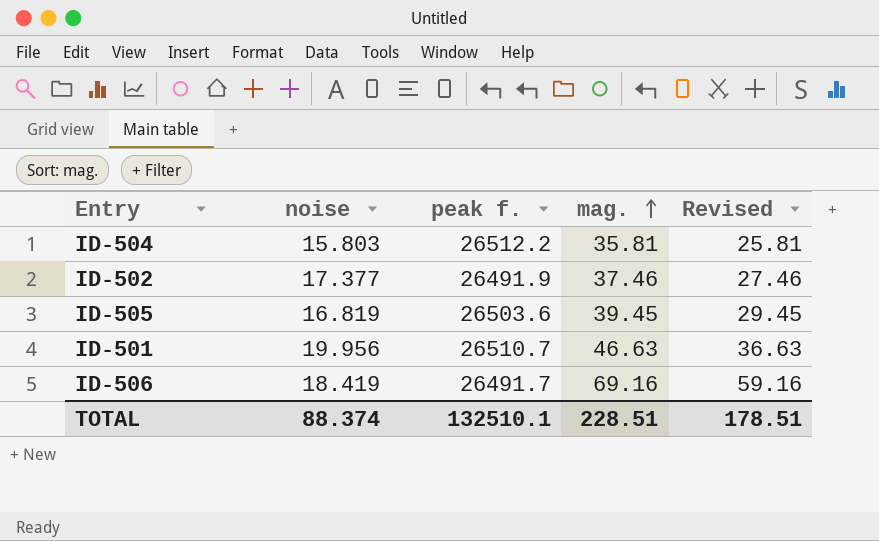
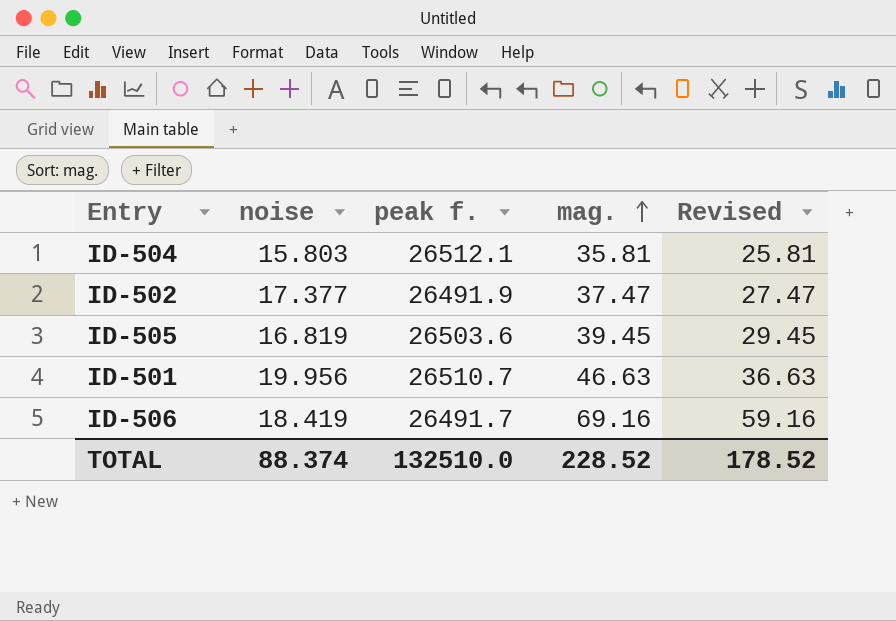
ID-504 | peak f.: 26512.2 -> 26512.1
ID-502 | mag.: 37.46 -> 37.47
ID-502 | Revised: 27.46 -> 27.47
TOTAL | peak f.: 132510.1 -> 132510.0
TOTAL | mag.: 228.51 -> 228.52
TOTAL | Revised: 178.51 -> 178.52

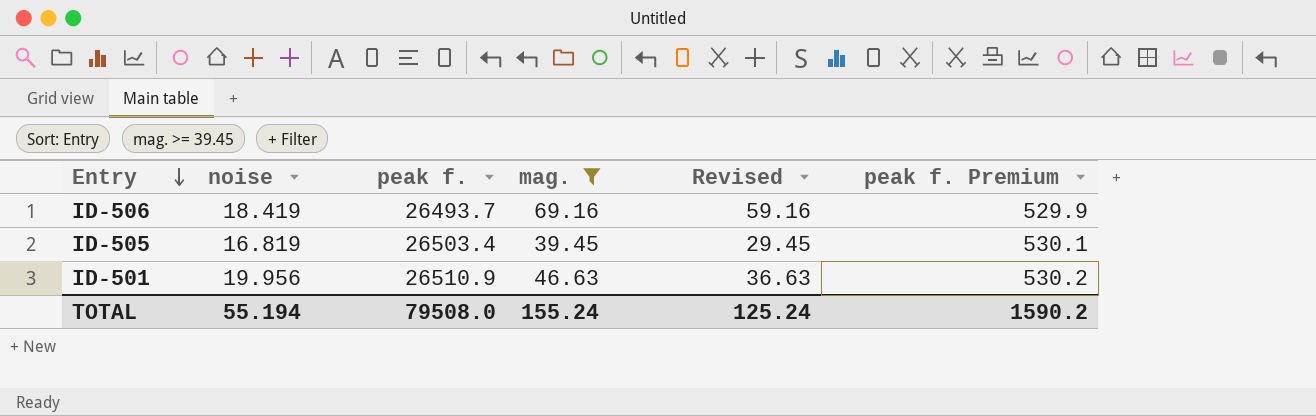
filter: none -> mag. >= 39.45
row order: mag. ascending -> Entry descending
column peak f. Premium | formula: none -> [peak f.] * 0.02
ID-506 | peak f.: 26491.7 -> 26493.7
ID-505 | peak f.: 26503.6 -> 26503.4
ID-501 | peak f.: 26510.7 -> 26510.9
TOTAL | noise: 88.374 -> 55.194
TOTAL | peak f.: 132510.0 -> 79508.0
TOTAL | mag.: 228.52 -> 155.24
TOTAL | Revised: 178.52 -> 125.24

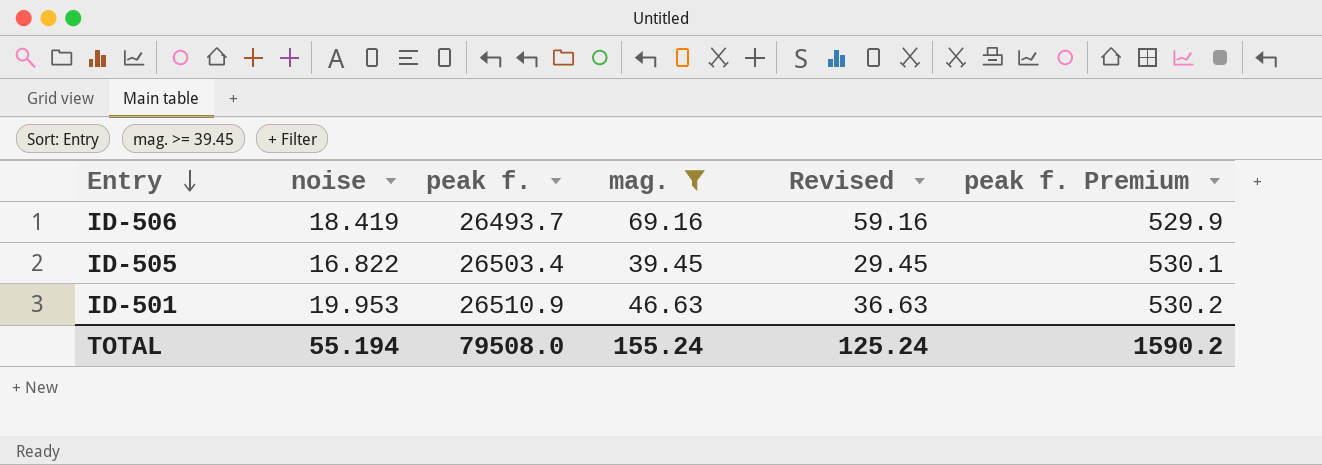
ID-505 | noise: 16.819 -> 16.822
ID-501 | noise: 19.956 -> 19.953

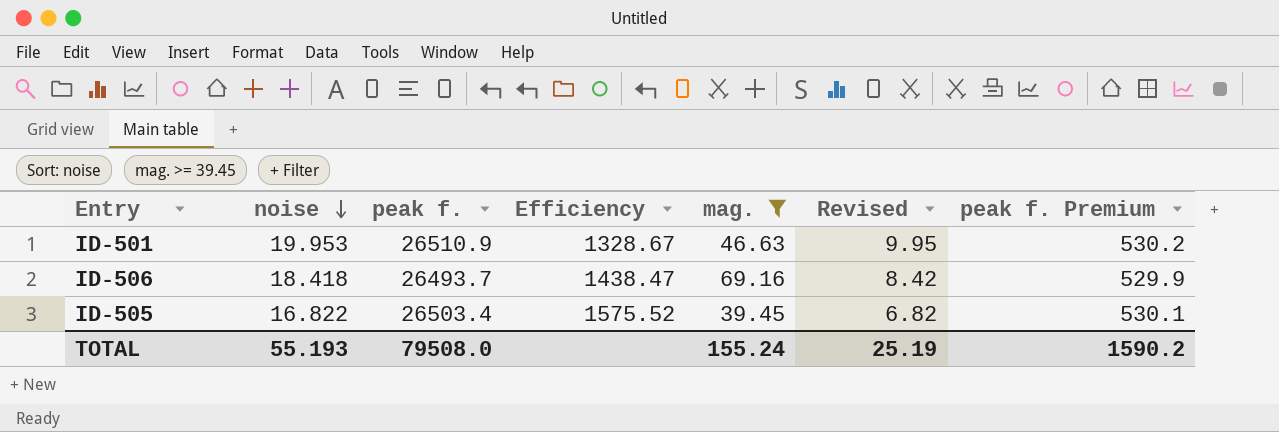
row order: Entry descending -> noise descending
column Efficiency | formula: none -> [peak f.] / [noise]
column Revised | formula: [mag.] - 10 -> [noise] - 10
ID-506 | noise: 18.419 -> 18.418
TOTAL | noise: 55.194 -> 55.193
TOTAL | Revised: 125.24 -> 25.19

